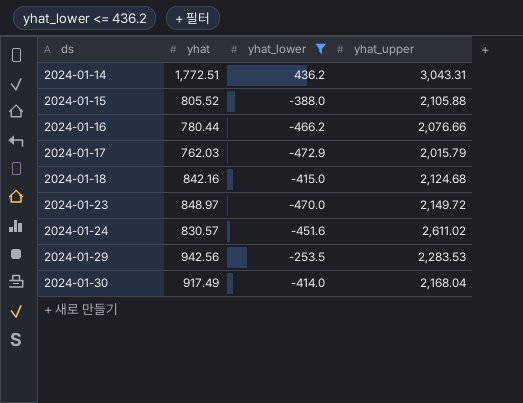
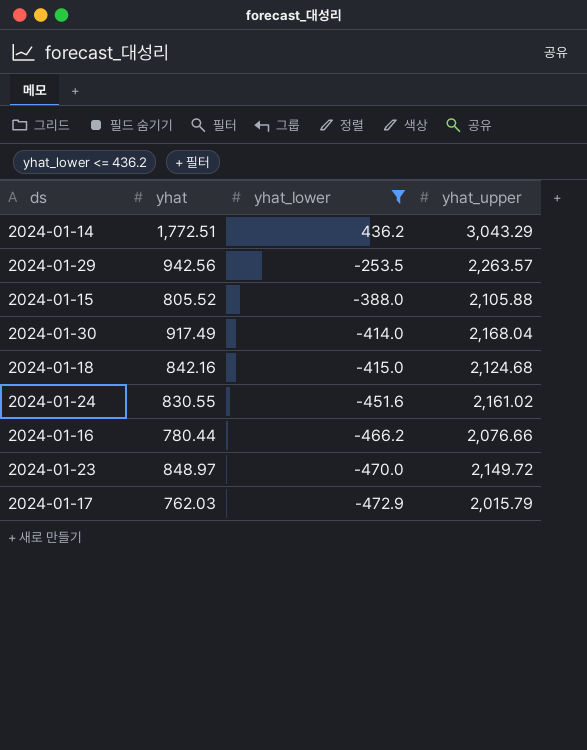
row order: ds ascending -> yhat_lower descending
2024-01-14 | yhat_upper: 3,043.31 -> 3,043.29
2024-01-29 | yhat_upper: 2,283.53 -> 2,263.57
2024-01-24 | yhat: 830.57 -> 830.55
2024-01-24 | yhat_upper: 2,611.02 -> 2,161.02

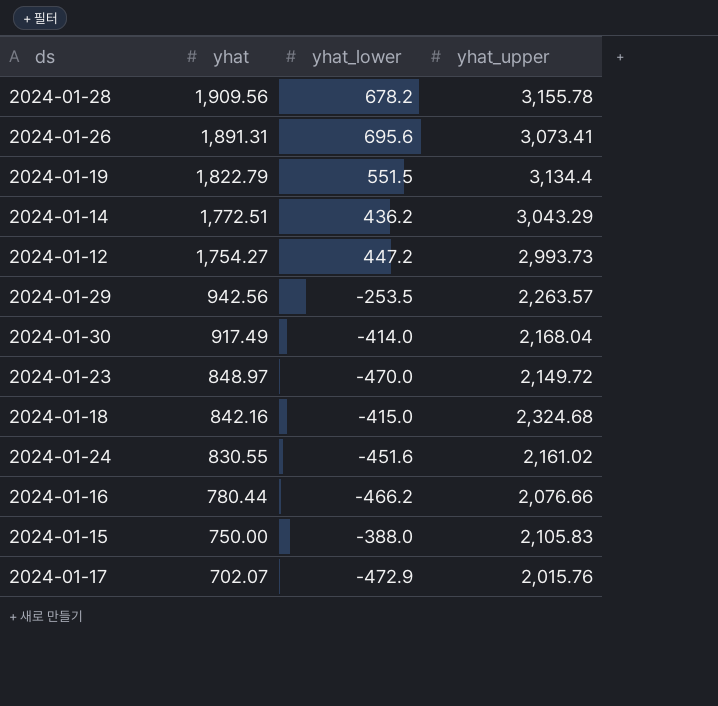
filter: yhat_lower <= 436.2 -> none
row order: yhat_lower descending -> yhat descending
2024-01-18 | yhat_upper: 2,124.68 -> 2,324.68
2024-01-15 | yhat: 805.52 -> 750.00
2024-01-15 | yhat_upper: 2,105.88 -> 2,105.83
2024-01-17 | yhat: 762.03 -> 702.07
2024-01-17 | yhat_upper: 2,015.79 -> 2,015.76

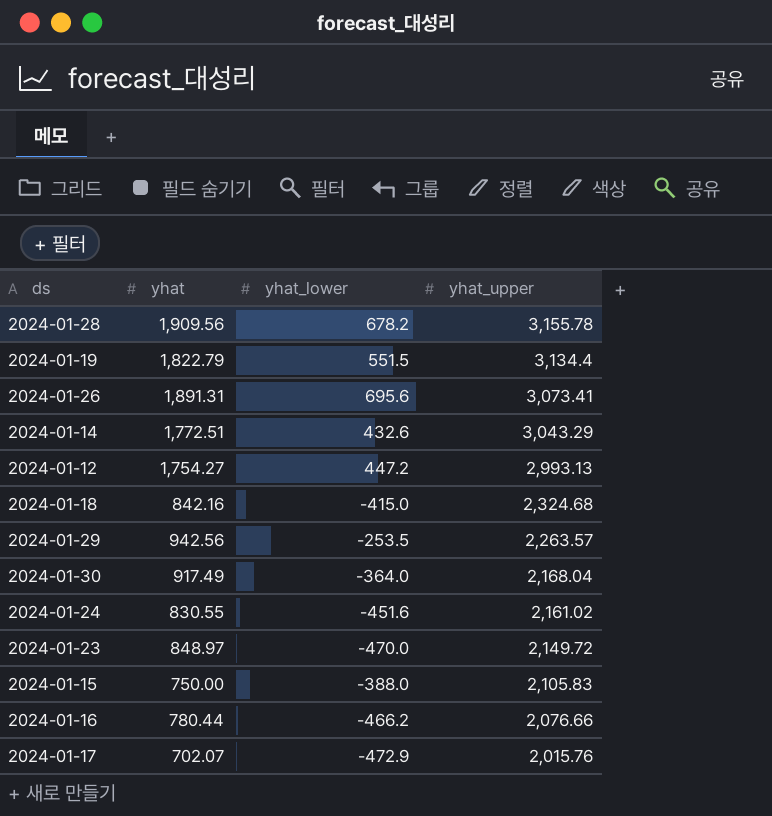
row order: yhat descending -> yhat_upper descending
2024-01-14 | yhat_lower: 436.2 -> 432.6
2024-01-12 | yhat_upper: 2,993.73 -> 2,993.13
2024-01-30 | yhat_lower: -414.0 -> -364.0

